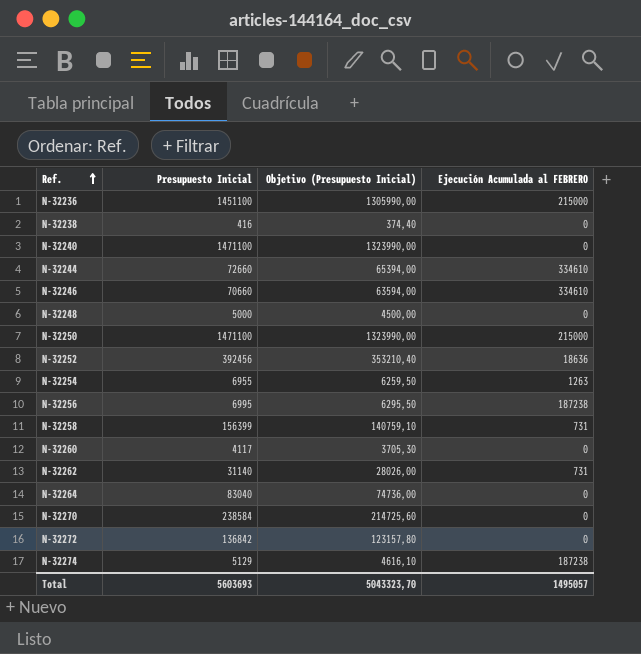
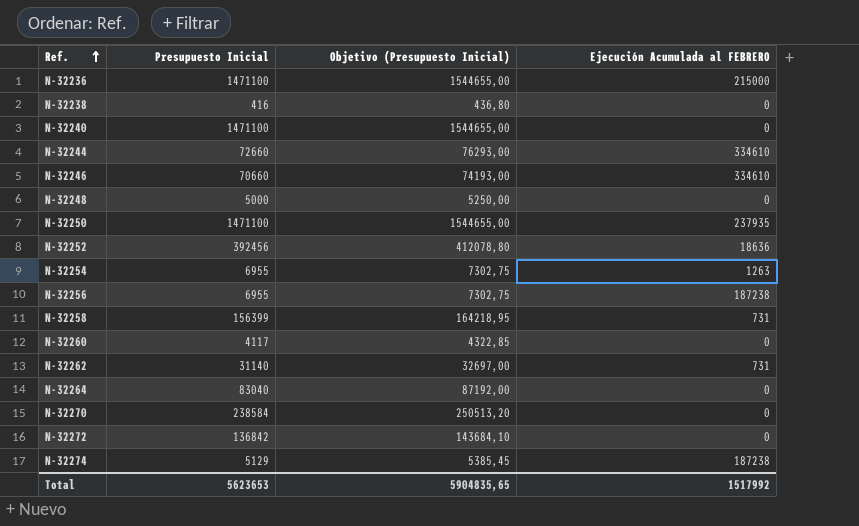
column Objetivo (Presupuesto Inicial) | formula: [Presupuesto Inicial] * 0,9 -> [Presupuesto Inicial] * 1,05
N-32236 | Presupuesto Inicial: 1451100 -> 1471100
N-32250 | Ejecución Acumulada al FEBRERO: 215000 -> 237935
N-32256 | Presupuesto Inicial: 6995 -> 6955
Total | Presupuesto Inicial: 5603693 -> 5623653
Total | Objetivo (Presupuesto Inicial): 5043323,70 -> 5904835,65
Total | Ejecución Acumulada al FEBRERO: 1495057 -> 1517992

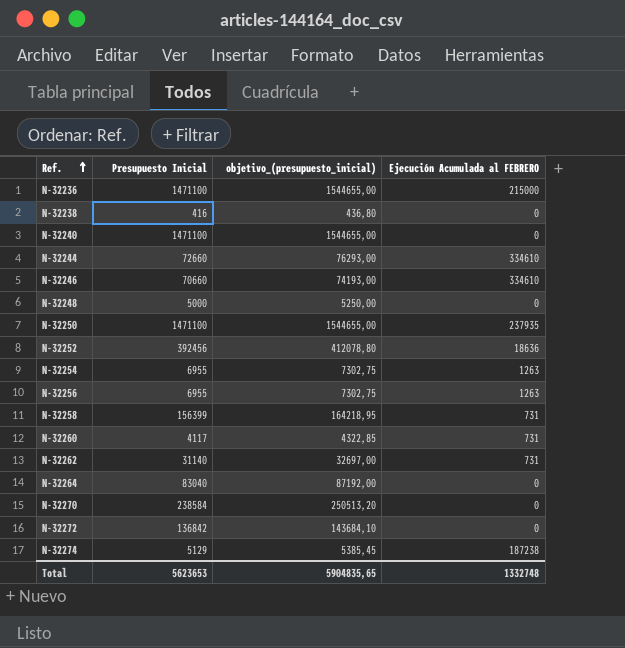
column name: Objetivo (Presupuesto Inicial) -> objetivo_(presupuesto_inicial)
N-32256 | Ejecución Acumulada al FEBRERO: 187238 -> 1263
N-32260 | Ejecución Acumulada al FEBRERO: 0 -> 731
Total | Ejecución Acumulada al FEBRERO: 1517992 -> 1332748

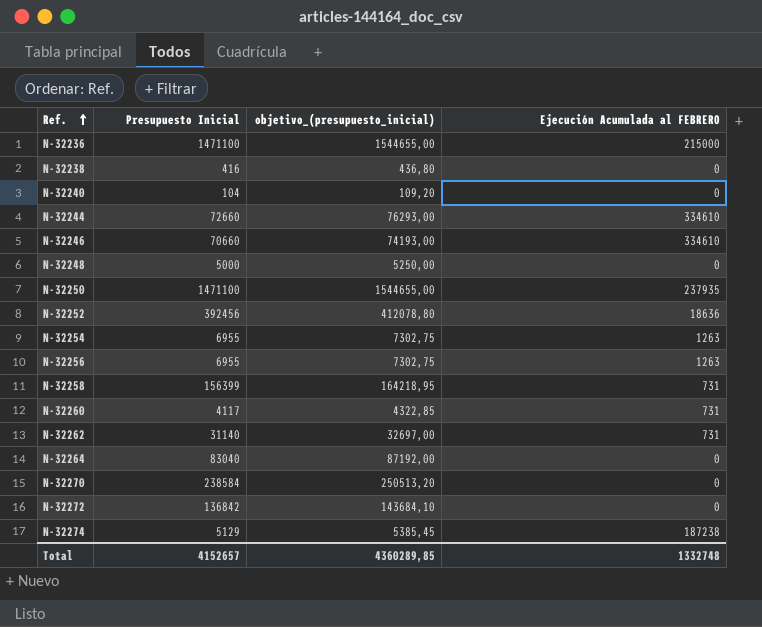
N-32240 | Presupuesto Inicial: 1471100 -> 104
N-32240 | objetivo_(presupuesto_inicial): 1544655,00 -> 109,20
Total | Presupuesto Inicial: 5623653 -> 4152657
Total | objetivo_(presupuesto_inicial): 5904835,65 -> 4360289,85

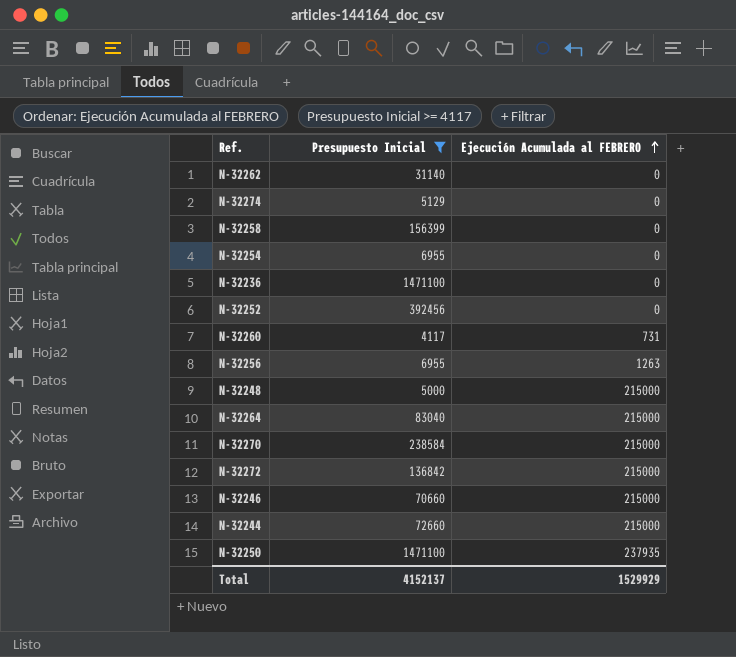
filter: none -> Presupuesto Inicial >= 4117
row order: Ref. ascending -> Ejecución Acumulada al FEBRERO ascending
column objetivo_(presupuesto_inicial) | formula: [Presupuesto Inicial] * 1,05 -> none
N-32262 | Ejecución Acumulada al FEBRERO: 731 -> 0
N-32274 | Ejecución Acumulada al FEBRERO: 187238 -> 0
N-32258 | Ejecución Acumulada al FEBRERO: 731 -> 0
N-32254 | Ejecución Acumulada al FEBRERO: 1263 -> 0
N-32236 | Ejecución Acumulada al FEBRERO: 215000 -> 0
N-32252 | Ejecución Acumulada al FEBRERO: 18636 -> 0
N-32248 | Ejecución Acumulada al FEBRERO: 0 -> 215000
N-32264 | Ejecución Acumulada al FEBRERO: 0 -> 215000
N-32270 | Ejecución Acumulada al FEBRERO: 0 -> 215000
N-32272 | Ejecución Acumulada al FEBRERO: 0 -> 215000
N-32246 | Ejecución Acumulada al FEBRERO: 334610 -> 215000
N-32244 | Ejecución Acumulada al FEBRERO: 334610 -> 215000
Total | Presupuesto Inicial: 4152657 -> 4152137
Total | Ejecución Acumulada al FEBRERO: 1332748 -> 1529929

